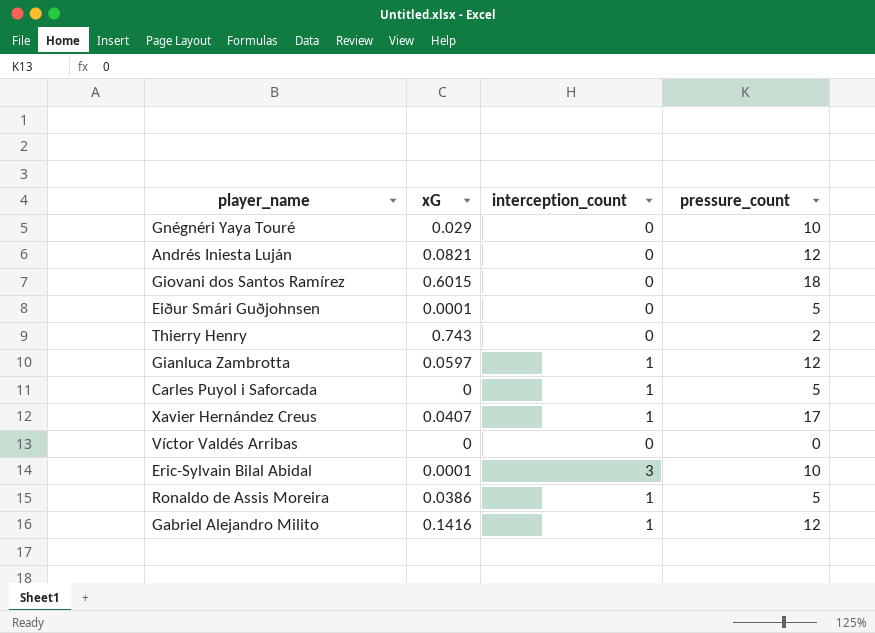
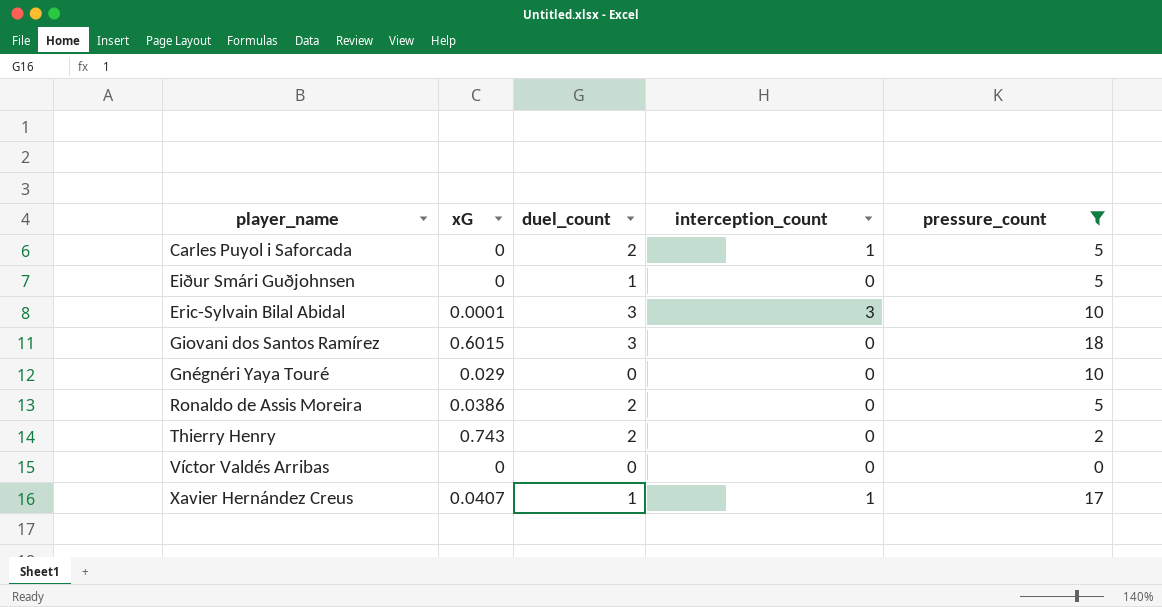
filter: none -> pressure_count != 12
row order: none -> player_name ascending
column duel_count | position: none -> 3
Eiður Smári Guðjohnsen | xG: 0.0001 -> 0
Ronaldo de Assis Moreira | interception_count: 1 -> 0

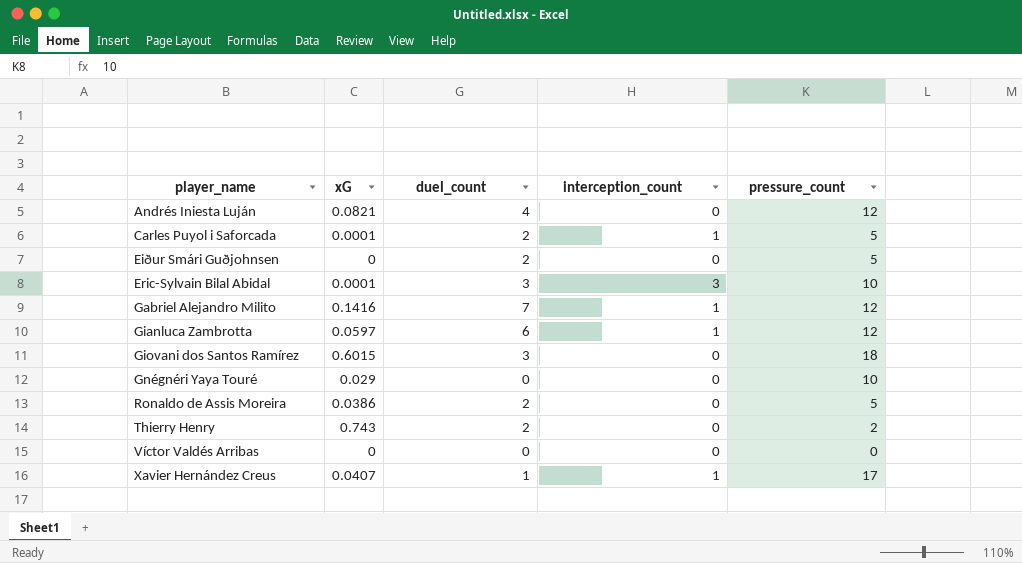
filter: pressure_count != 12 -> none
Carles Puyol i Saforcada | xG: 0 -> 0.0001
Eiður Smári Guðjohnsen | duel_count: 1 -> 2

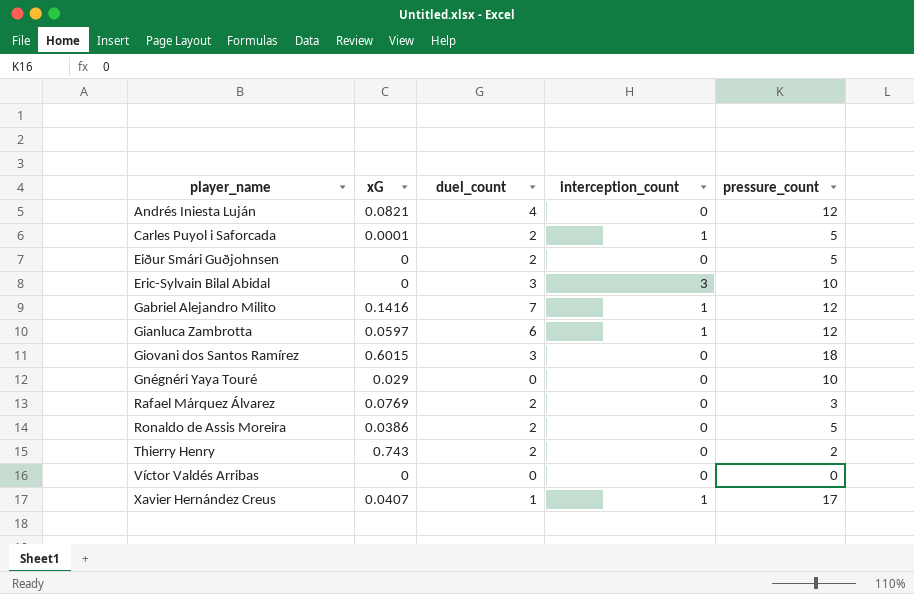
Eric-Sylvain Bilal Abidal | xG: 0.0001 -> 0
row Rafael Márquez Álvarez: none -> 0.0769 | 2 | 0 | 3

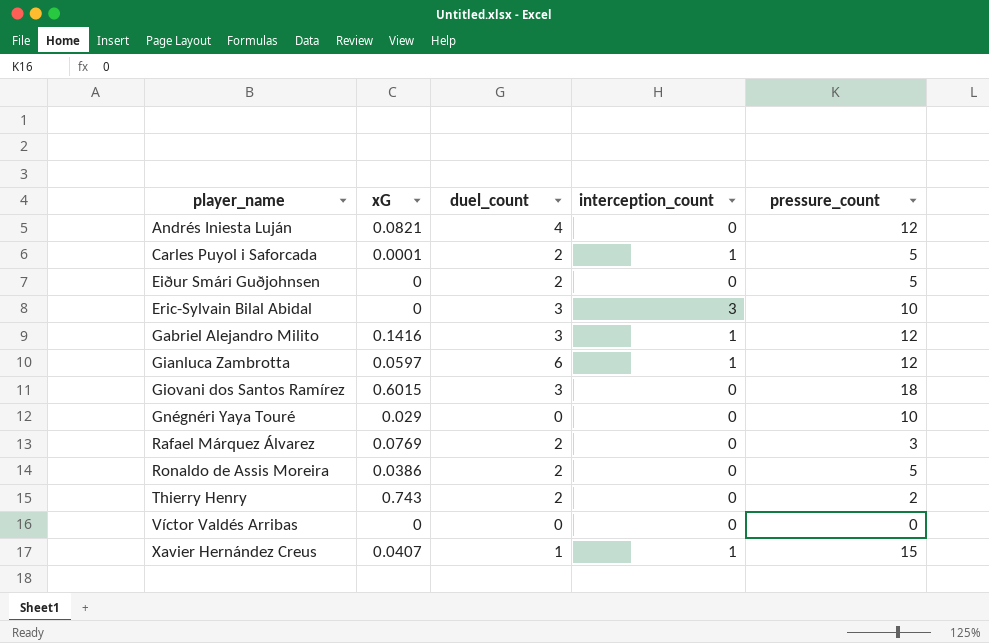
Gabriel Alejandro Milito | duel_count: 7 -> 3
Xavier Hernández Creus | pressure_count: 17 -> 15

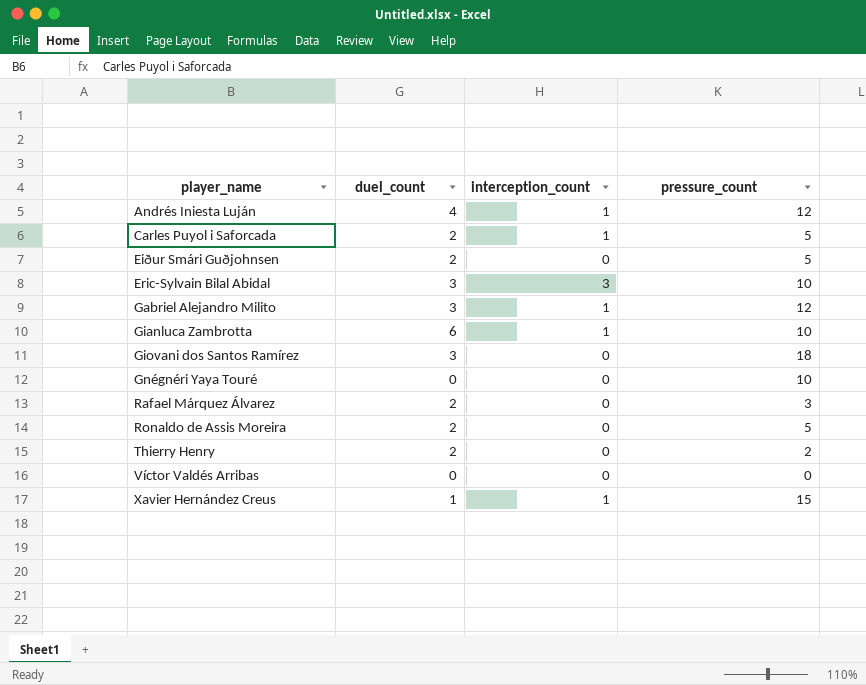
column xG | position: 2 -> none
Andrés Iniesta Luján | interception_count: 0 -> 1
Gianluca Zambrotta | pressure_count: 12 -> 10

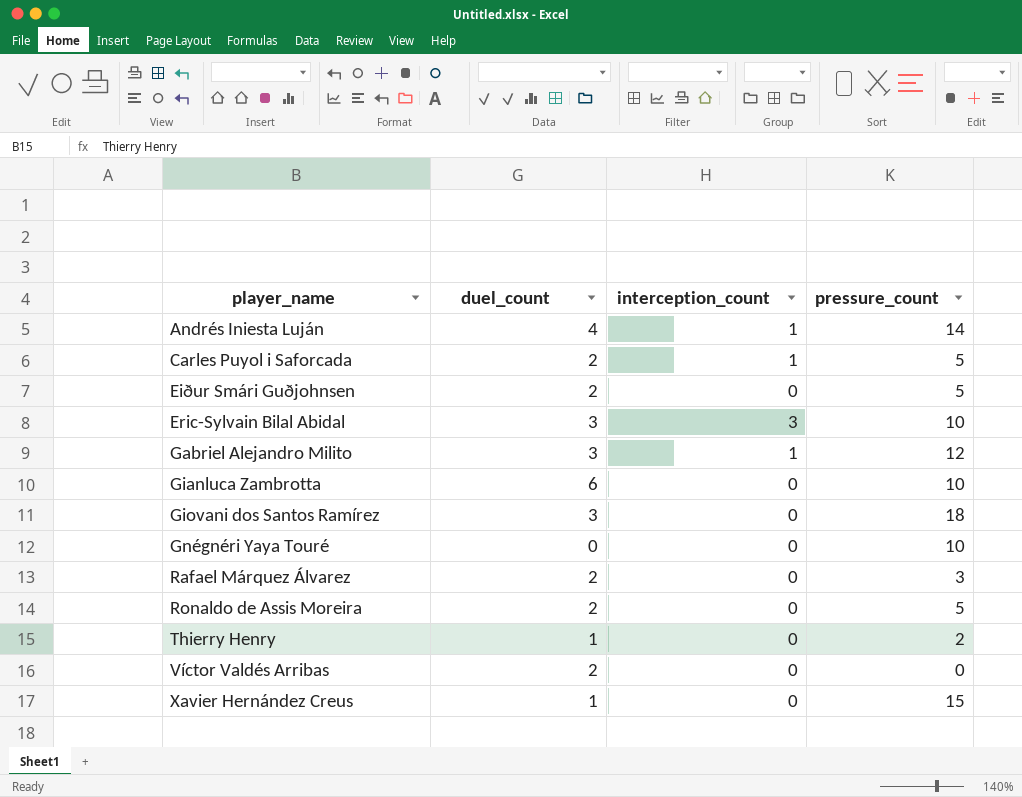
Andrés Iniesta Luján | pressure_count: 12 -> 14
Gianluca Zambrotta | interception_count: 1 -> 0
Thierry Henry | duel_count: 2 -> 1
Víctor Valdés Arribas | duel_count: 0 -> 2
Xavier Hernández Creus | interception_count: 1 -> 0

